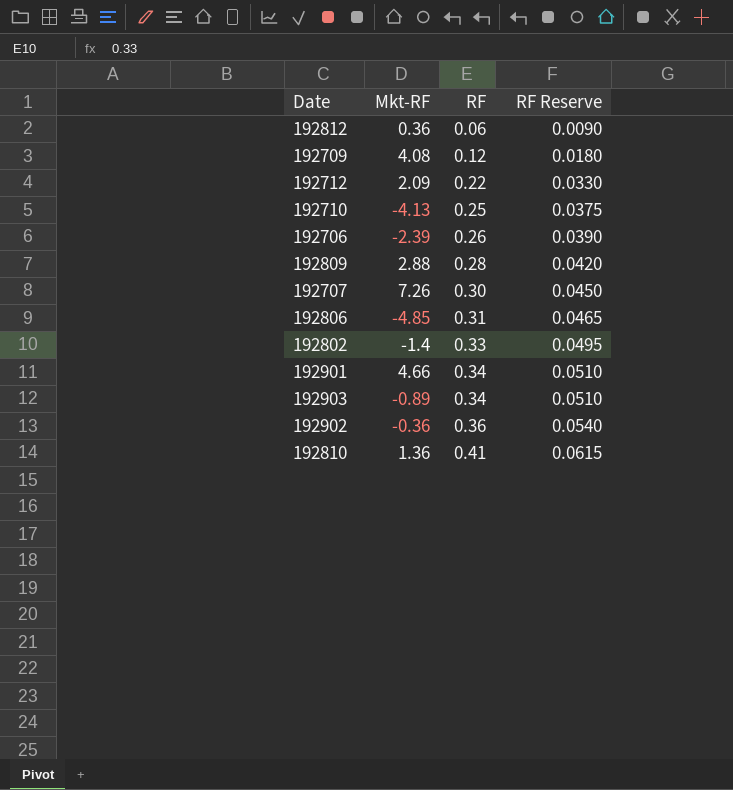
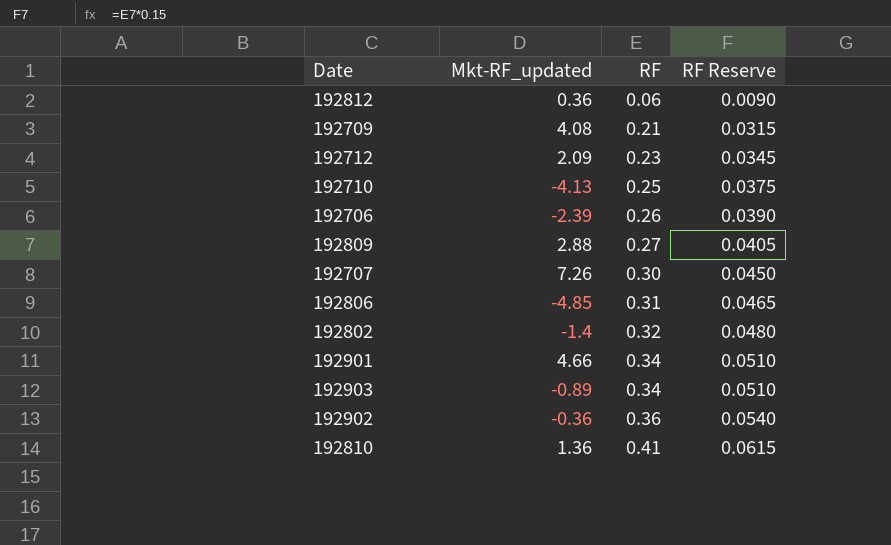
column name: Mkt-RF -> Mkt-RF_updated
192709 | RF: 0.12 -> 0.21
192709 | RF Reserve: 0.0180 -> 0.0315
192712 | RF: 0.22 -> 0.23
192712 | RF Reserve: 0.0330 -> 0.0345
192809 | RF: 0.28 -> 0.27
192809 | RF Reserve: 0.0420 -> 0.0405
192802 | RF: 0.33 -> 0.32
192802 | RF Reserve: 0.0495 -> 0.0480

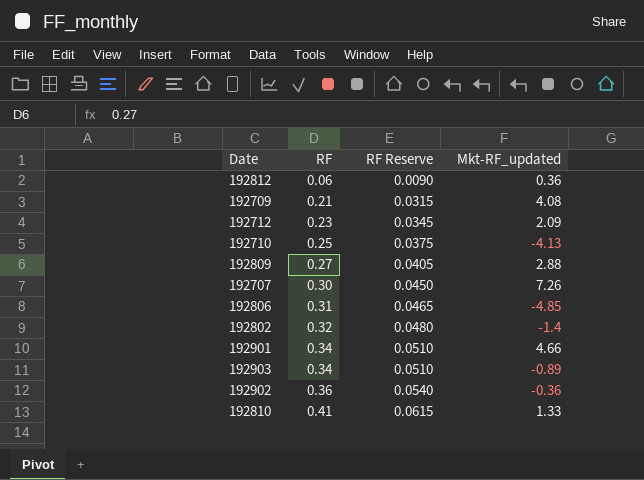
column Mkt-RF_updated | position: 2 -> 4
row 192706: -2.39 | 0.26 | 0.0390 -> none
192810 | Mkt-RF_updated: 1.36 -> 1.33

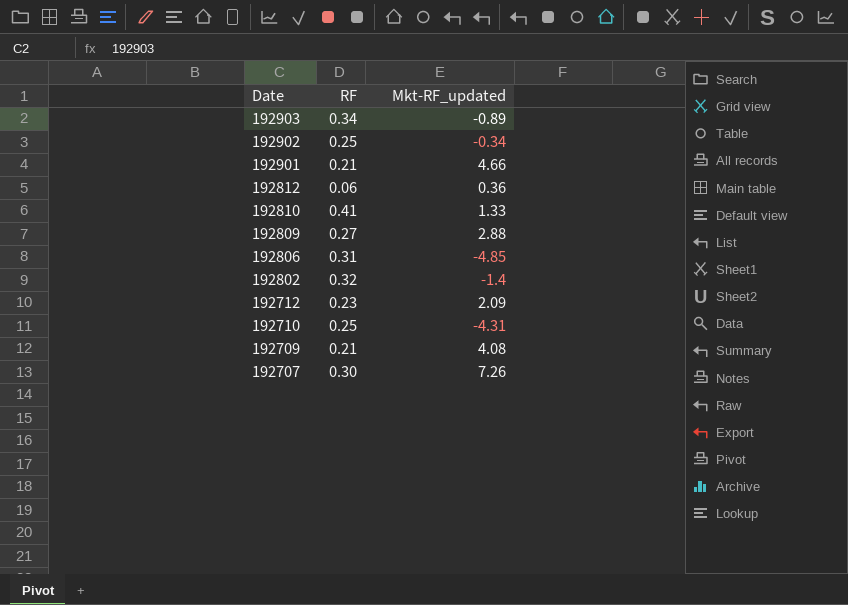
row order: RF ascending -> Date descending
column RF Reserve | formula: [RF] * 0.15 -> none
192902 | RF: 0.36 -> 0.25
192902 | Mkt-RF_updated: -0.36 -> -0.34
192901 | RF: 0.34 -> 0.21
192710 | Mkt-RF_updated: -4.13 -> -4.31

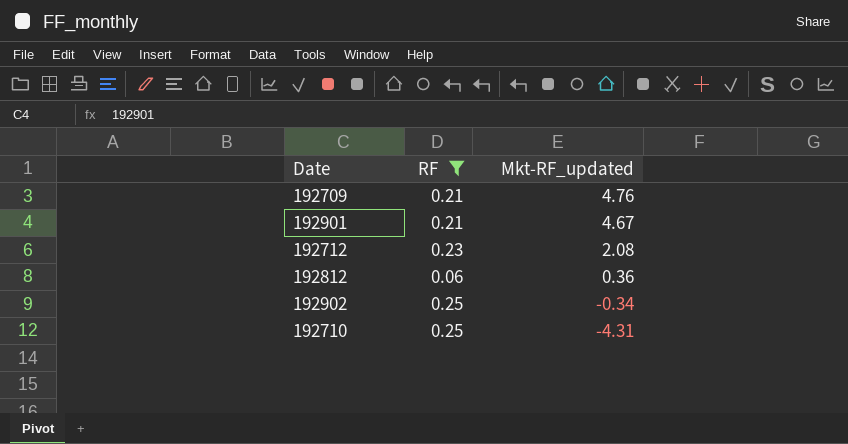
filter: none -> RF <= 0.25
row order: Date descending -> Mkt-RF_updated descending
192709 | Mkt-RF_updated: 4.08 -> 4.76
192901 | Mkt-RF_updated: 4.66 -> 4.67
192712 | Mkt-RF_updated: 2.09 -> 2.08

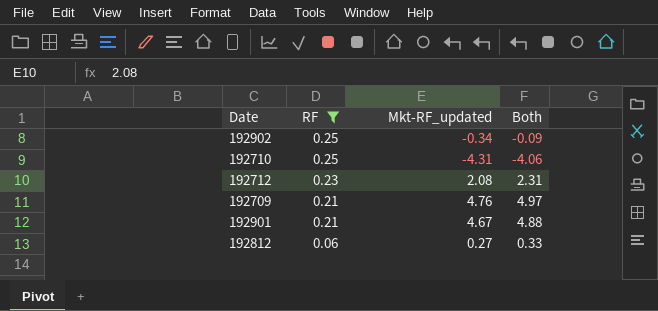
row order: Mkt-RF_updated descending -> RF descending
column Both | formula: none -> [RF] + [Mkt-RF_updated]
192812 | Mkt-RF_updated: 0.36 -> 0.27

